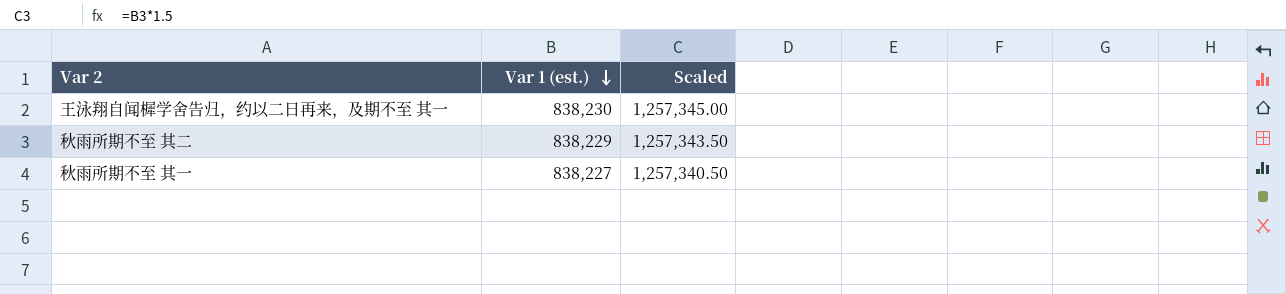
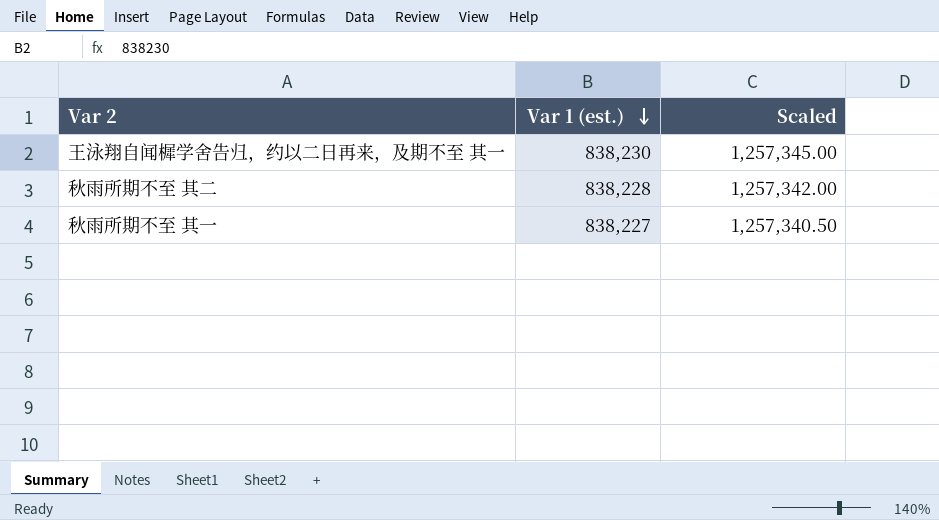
秋雨所期不至 其二 | Var 1 (est.): 838,229 -> 838,228
秋雨所期不至 其二 | Scaled: 1,257,343.50 -> 1,257,342.00

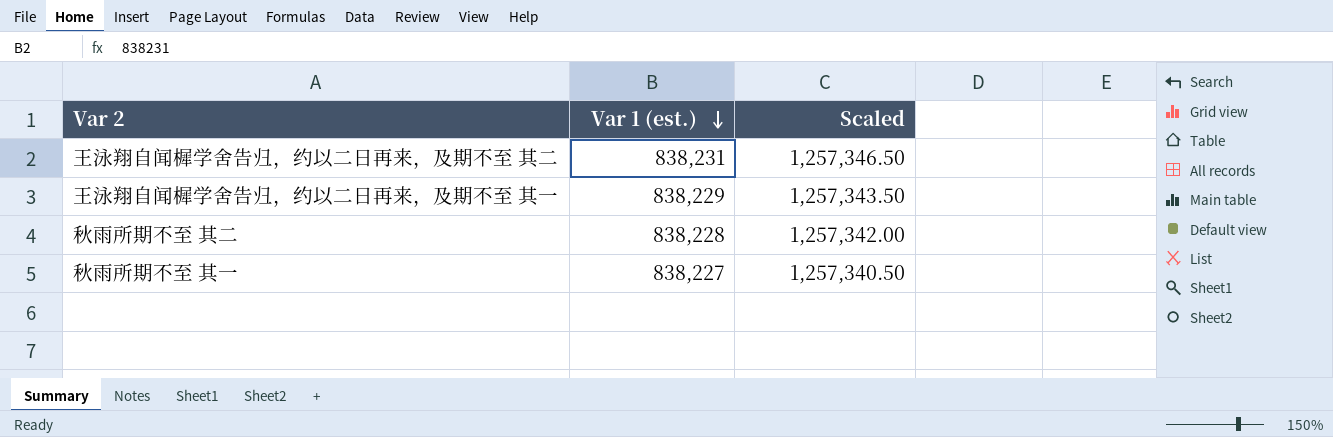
row 王泳翔自闻樨学舍告归，约以二日再来，及期不至 其二: none -> 838,231 | 1,257,346.50
王泳翔自闻樨学舍告归，约以二日再来，及期不至 其一 | Var 1 (est.): 838,230 -> 838,229
王泳翔自闻樨学舍告归，约以二日再来，及期不至 其一 | Scaled: 1,257,345.00 -> 1,257,343.50

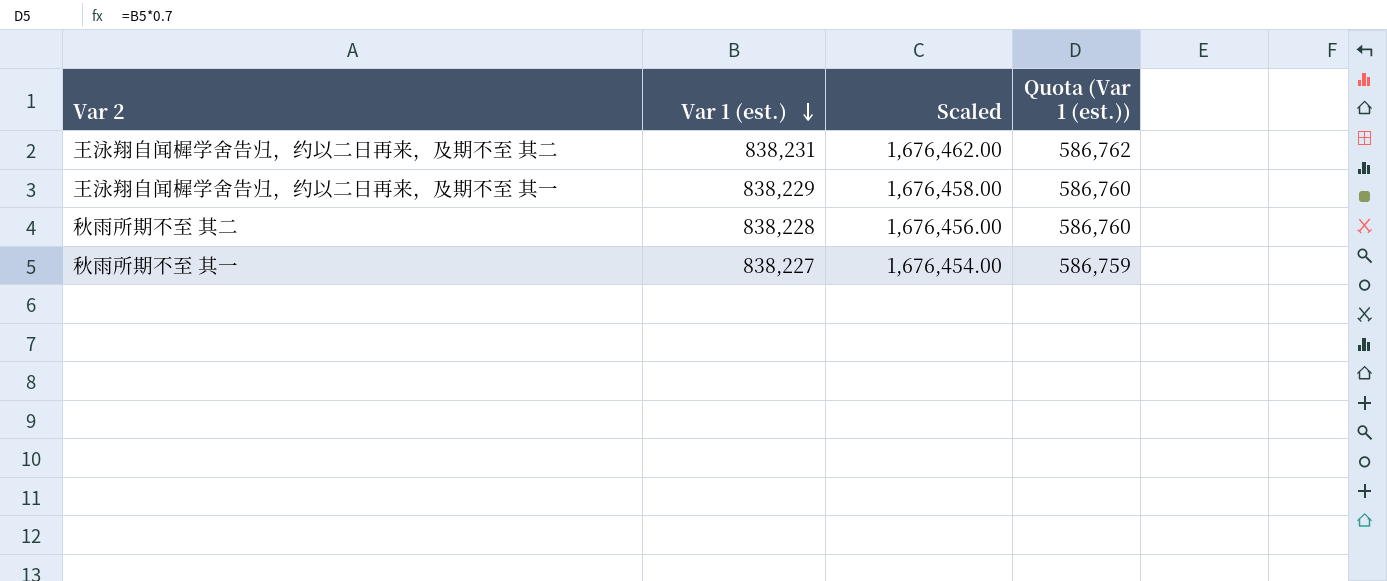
column Scaled | formula: [Var 1 (est.)] * 1.5 -> [Var 1 (est.)] * 2
column Quota (Var 1 (est.)) | formula: none -> [Var 1 (est.)] * 0.7

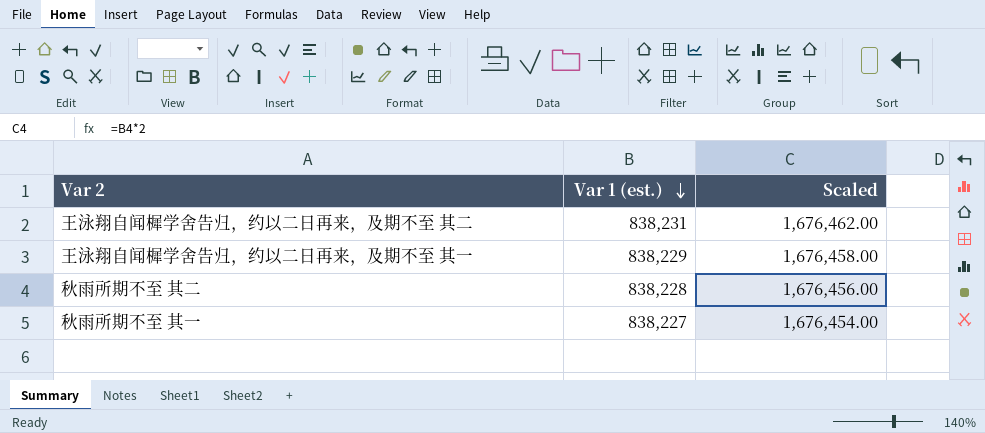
column Quota (Var 1 (est.)) | formula: [Var 1 (est.)] * 0.7 -> none

